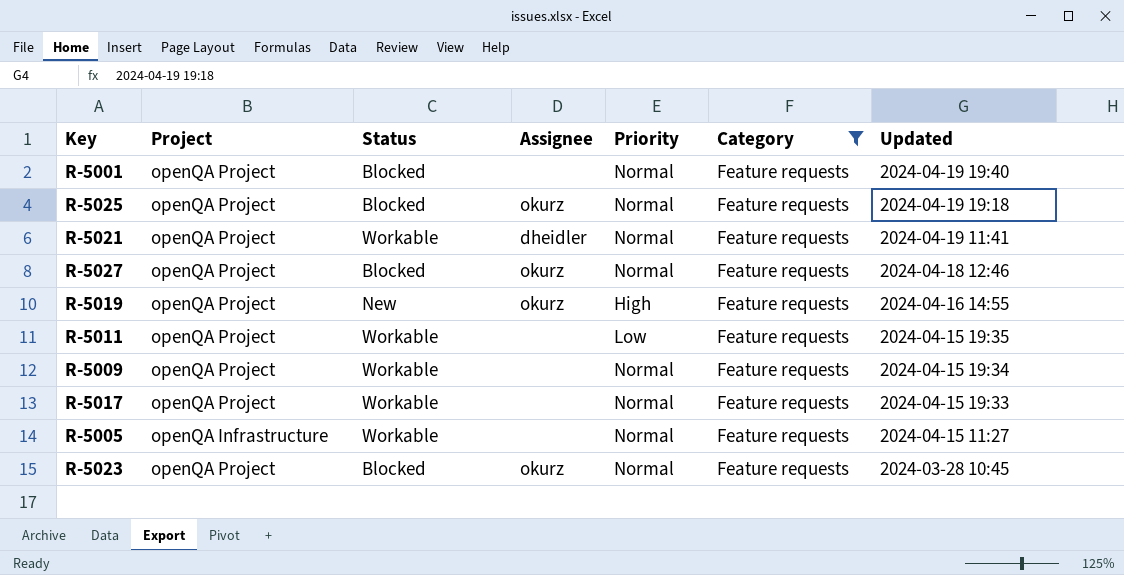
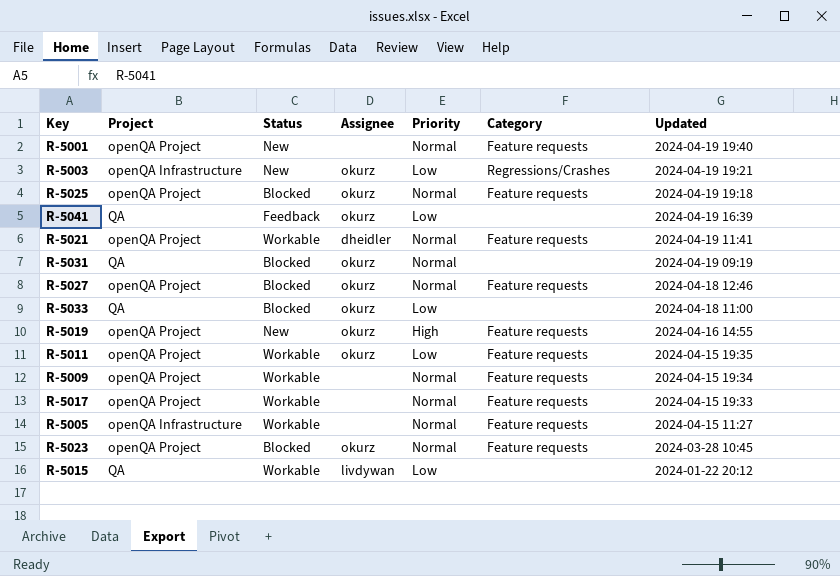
filter: Category = Feature requests -> none
R-5001 | Status: Blocked -> New
R-5011 | Assignee: none -> okurz

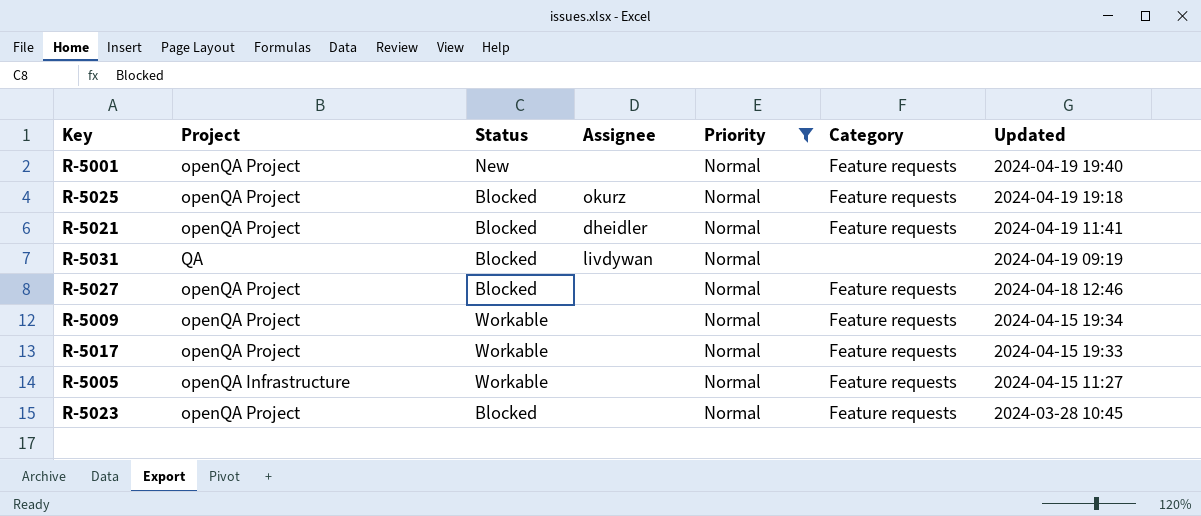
filter: none -> Priority = Normal
R-5021 | Status: Workable -> Blocked
R-5031 | Assignee: okurz -> livdywan
R-5027 | Assignee: okurz -> none
R-5023 | Assignee: okurz -> none

